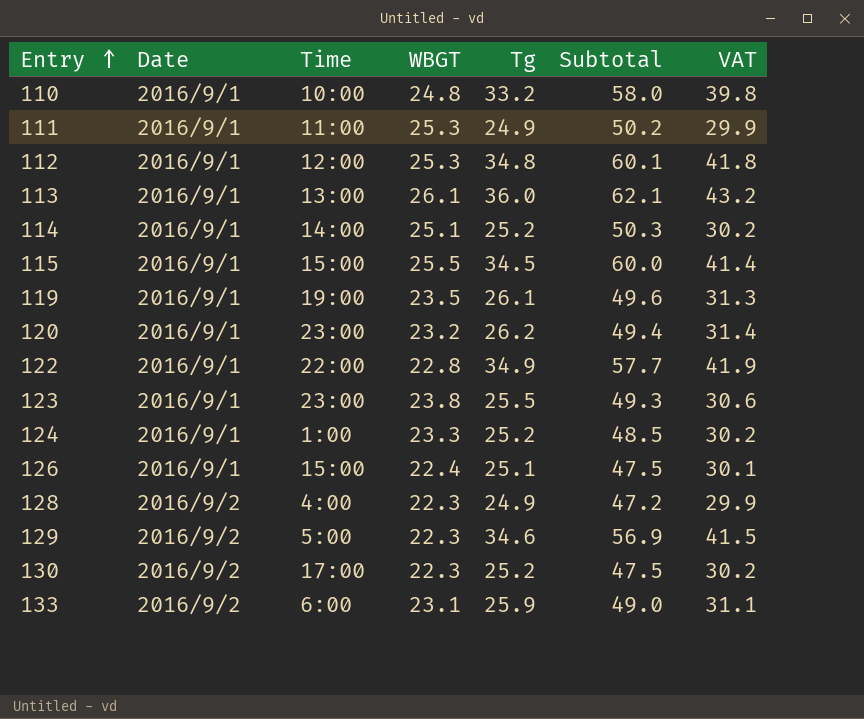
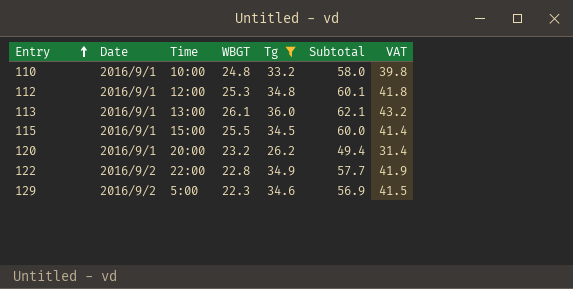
filter: none -> Tg >= 26.2
120 | Time: 23:00 -> 20:00
122 | Date: 2016/9/1 -> 2016/9/2

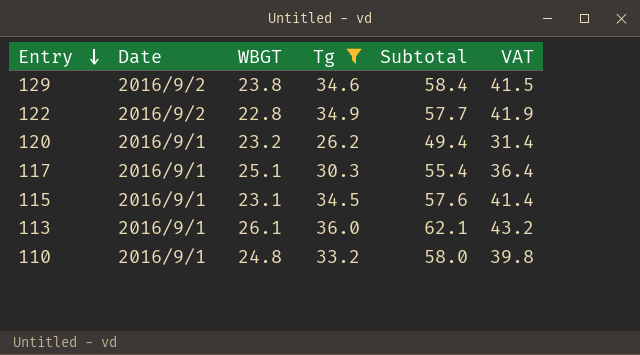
row order: Entry ascending -> Entry descending
column Time | position: 3 -> none
row 112: 2016/9/1 | 12:00 | 25.3 | 34.8 | 60.1 | 41.8 -> none
129 | WBGT: 22.3 -> 23.8
129 | Subtotal: 56.9 -> 58.4
row 117: none -> 2016/9/1 | 25.1 | 30.3 | 55.4 | 36.4
115 | WBGT: 25.5 -> 23.1
115 | Subtotal: 60.0 -> 57.6

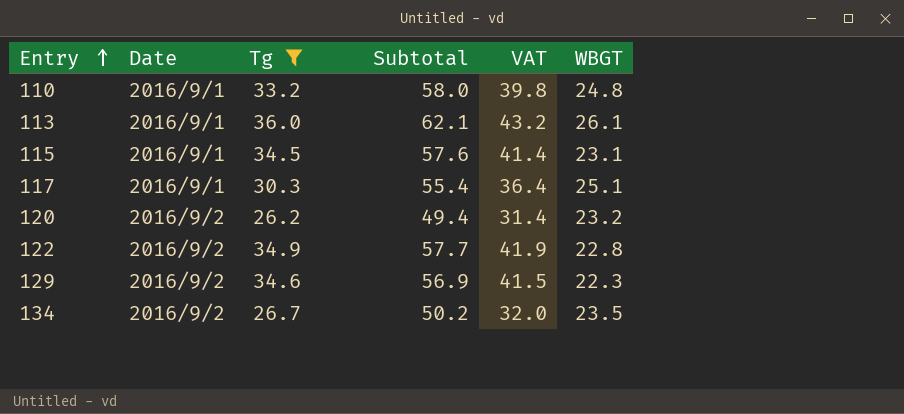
row order: Entry descending -> Entry ascending
column WBGT | position: 3 -> 6
120 | Date: 2016/9/1 -> 2016/9/2
129 | Subtotal: 58.4 -> 56.9
129 | WBGT: 23.8 -> 22.3
row 134: none -> 2016/9/2 | 26.7 | 50.2 | 32.0 | 23.5

